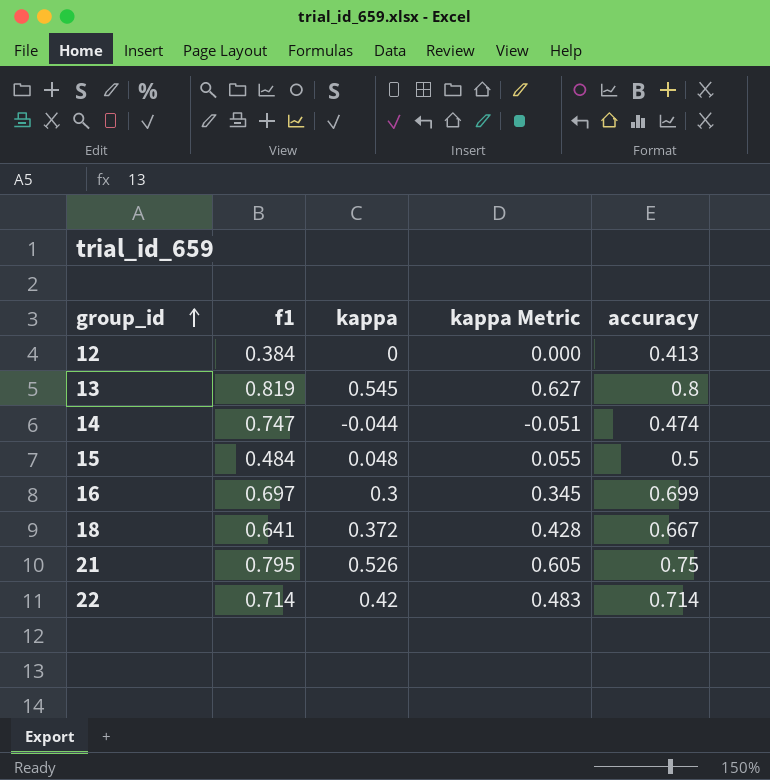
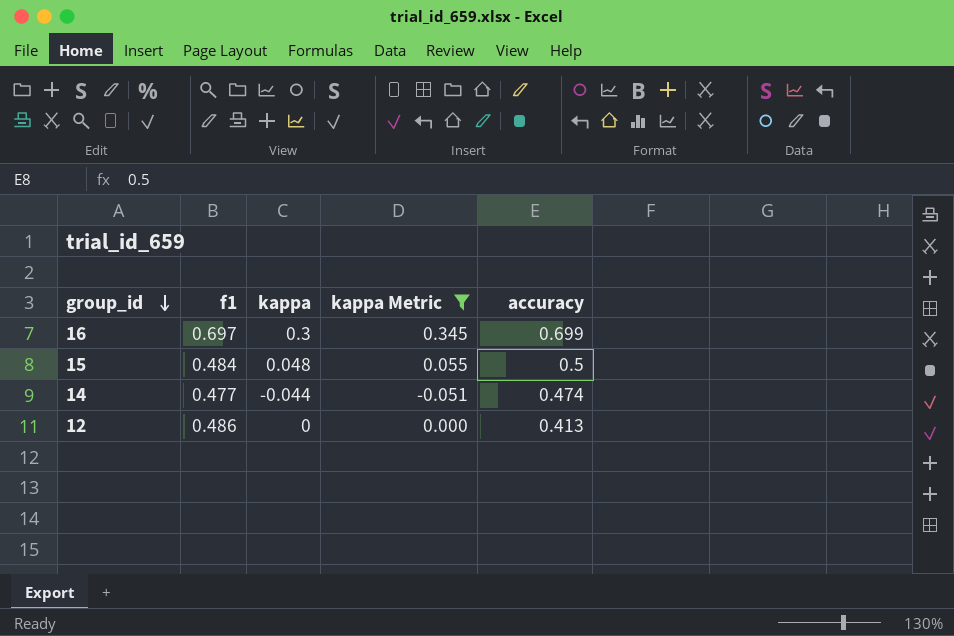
filter: none -> kappa Metric <= 0.345
row order: group_id ascending -> group_id descending
14 | f1: 0.747 -> 0.477
12 | f1: 0.384 -> 0.486

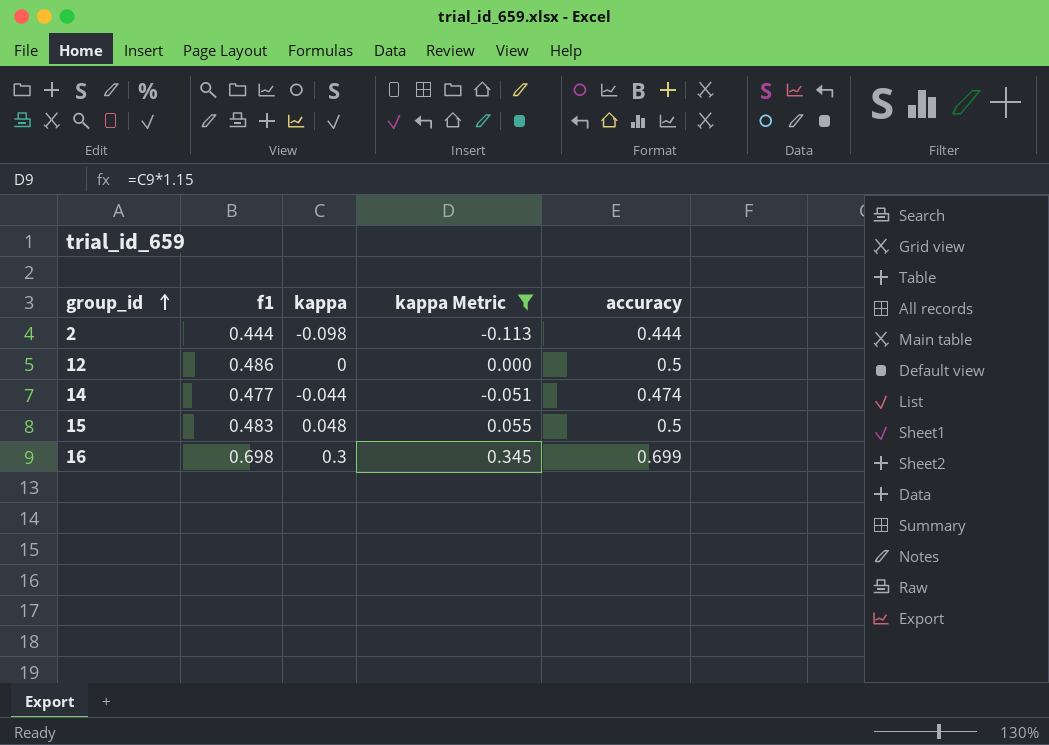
row order: group_id descending -> group_id ascending
row 2: none -> 0.444 | -0.098 | -0.113 | 0.444
12 | accuracy: 0.413 -> 0.5
15 | f1: 0.484 -> 0.483
16 | f1: 0.697 -> 0.698

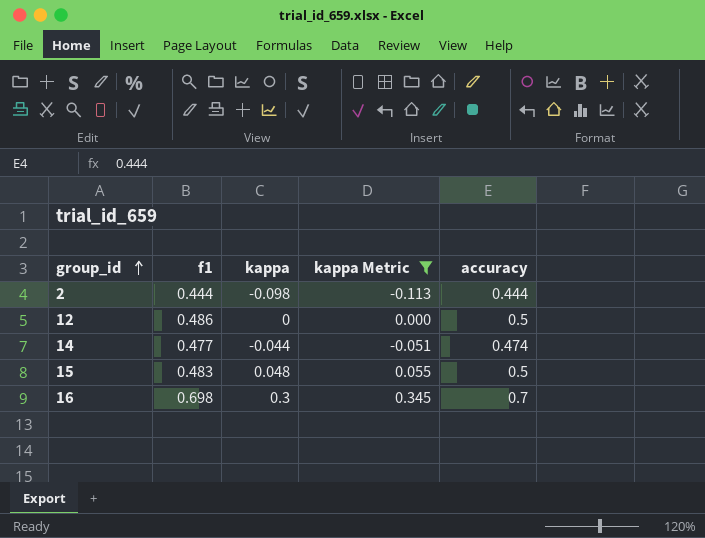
16 | accuracy: 0.699 -> 0.7

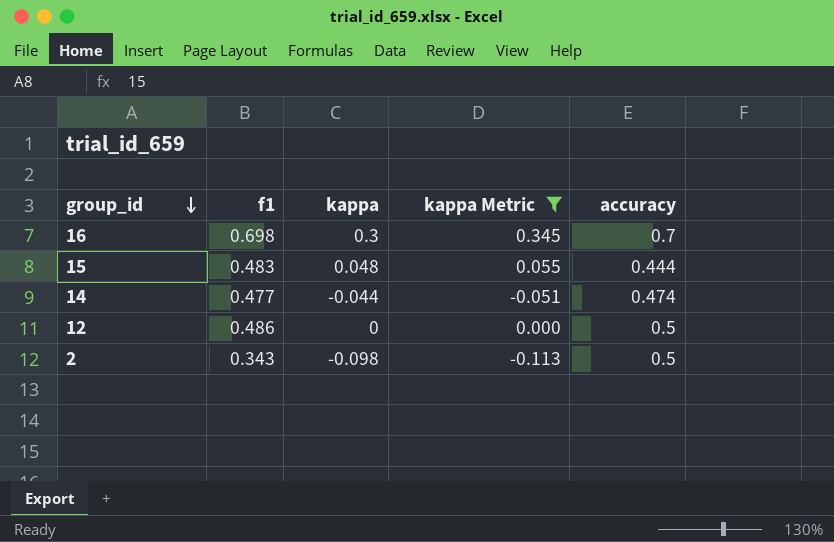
row order: group_id ascending -> group_id descending
15 | accuracy: 0.5 -> 0.444
2 | f1: 0.444 -> 0.343
2 | accuracy: 0.444 -> 0.5

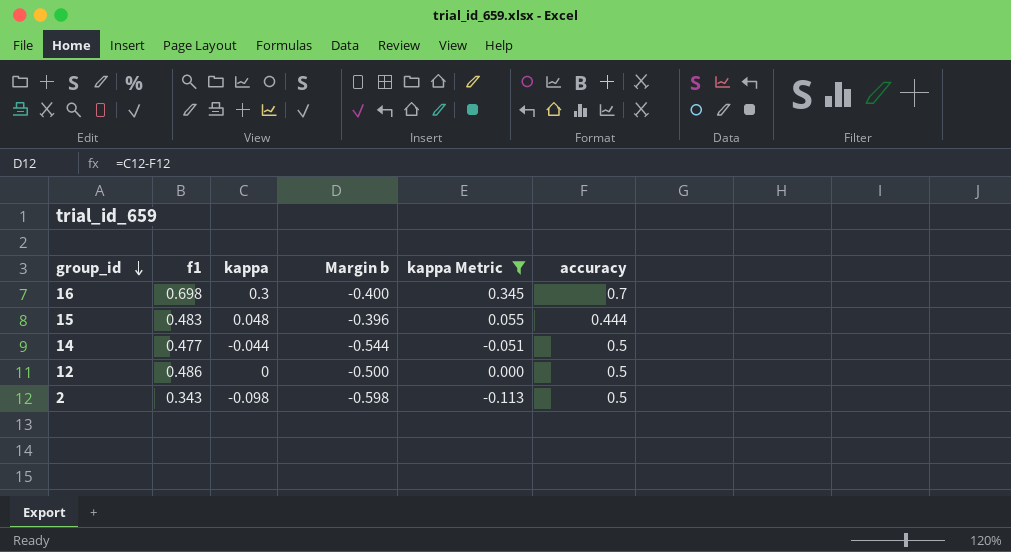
column Margin b | formula: none -> [kappa] - [accuracy]
14 | accuracy: 0.474 -> 0.5

